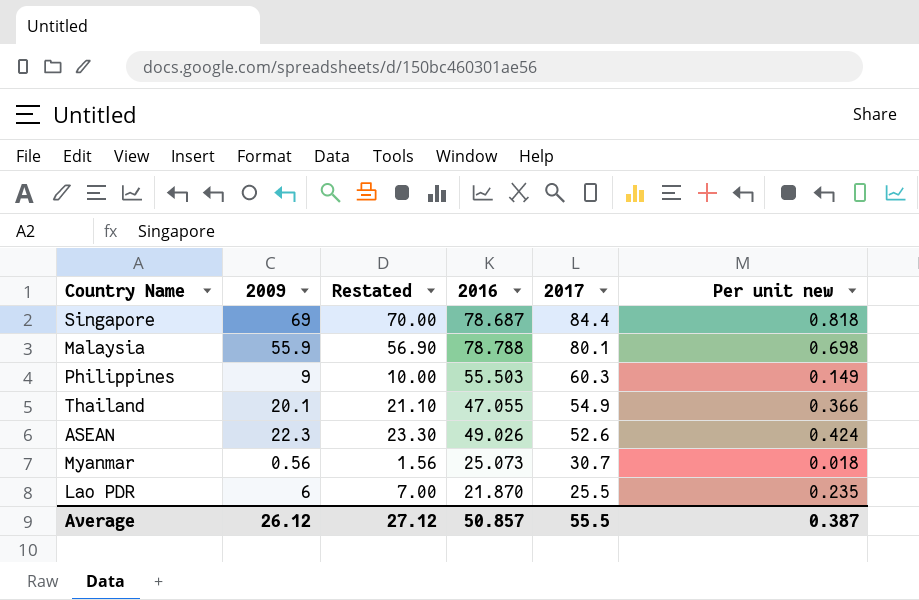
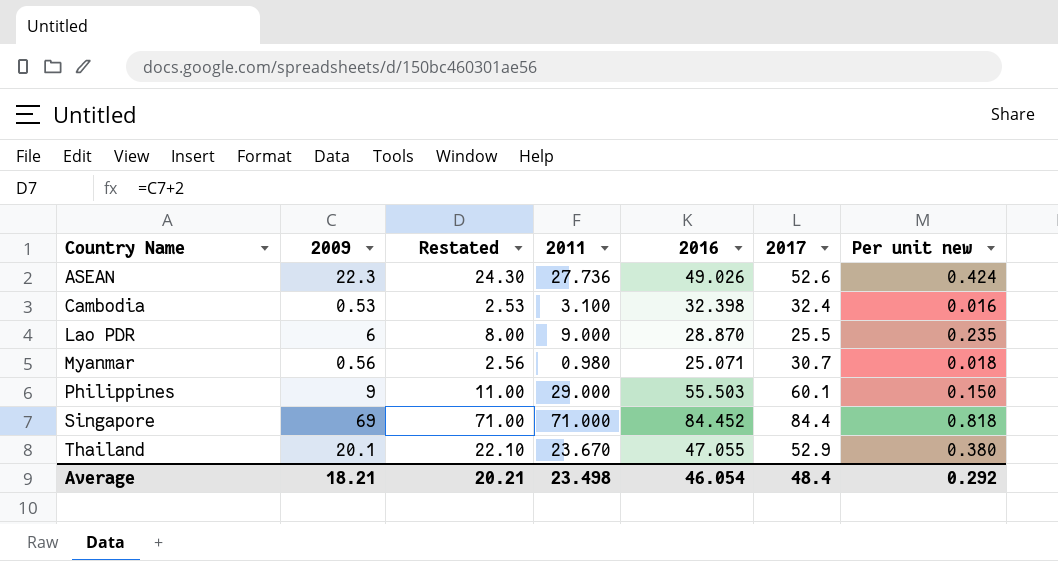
row order: 2017 descending -> Country Name ascending
column Restated | formula: [2009] + 1 -> [2009] + 2
column 2011 | position: none -> 4
row Malaysia: 55.9 | 56.90 | 78.788 | 80.1 | 0.698 -> none
row Cambodia: none -> 0.53 | 2.53 | 3.100 | 32.398 | 32.4 | 0.016
Lao PDR | 2016: 21.870 -> 28.870
Myanmar | 2016: 25.073 -> 25.071
Philippines | 2017: 60.3 -> 60.1
Philippines | Per unit new: 0.149 -> 0.150
Singapore | 2016: 78.687 -> 84.452
Thailand | 2017: 54.9 -> 52.9
Thailand | Per unit new: 0.366 -> 0.380
Average | 2009: 26.12 -> 18.21
Average | Restated: 27.12 -> 20.21
Average | 2016: 50.857 -> 46.054
Average | 2017: 55.5 -> 48.4
Average | Per unit new: 0.387 -> 0.292

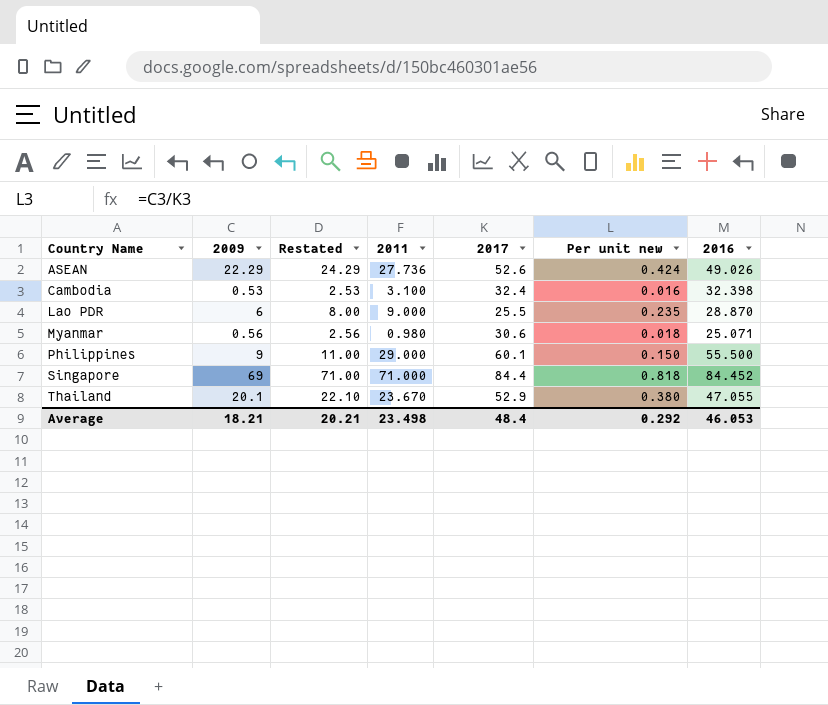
column 2016 | position: 5 -> 7
ASEAN | 2009: 22.3 -> 22.29
ASEAN | Restated: 24.30 -> 24.29
Myanmar | 2017: 30.7 -> 30.6
Philippines | 2016: 55.503 -> 55.500
Average | 2016: 46.054 -> 46.053

